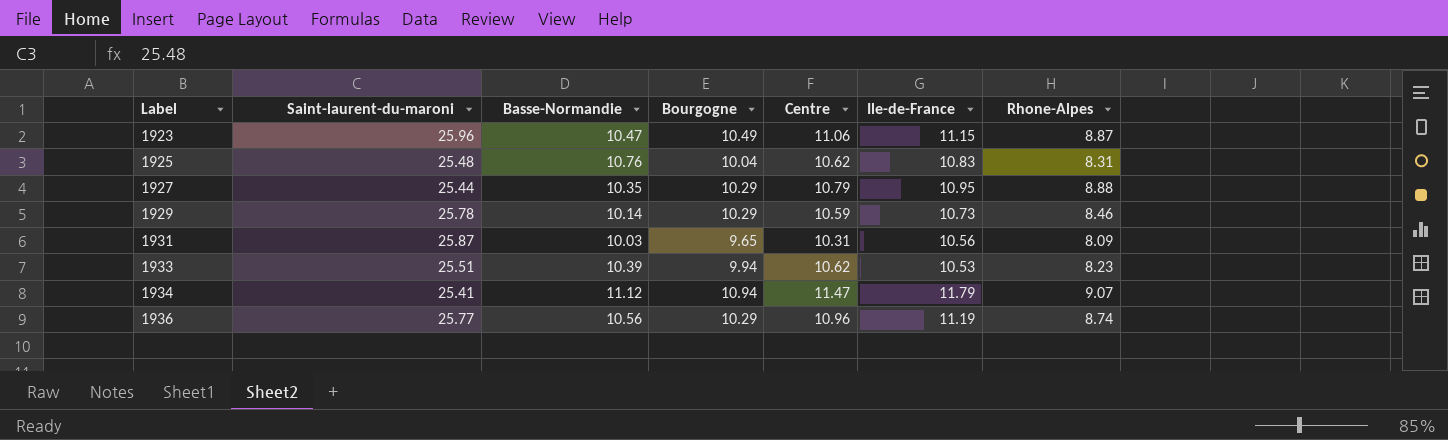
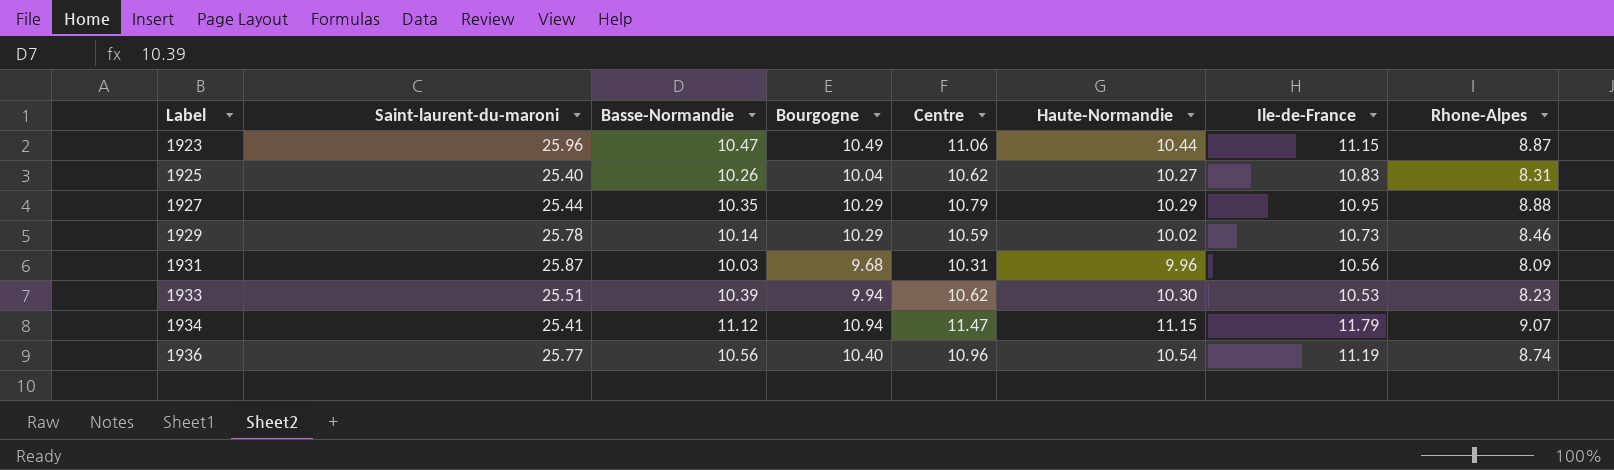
column Haute-Normandie | position: none -> 6
1925 | Saint-laurent-du-maroni: 25.48 -> 25.40
1925 | Basse-Normandie: 10.76 -> 10.26
1931 | Bourgogne: 9.65 -> 9.68
1936 | Bourgogne: 10.29 -> 10.40

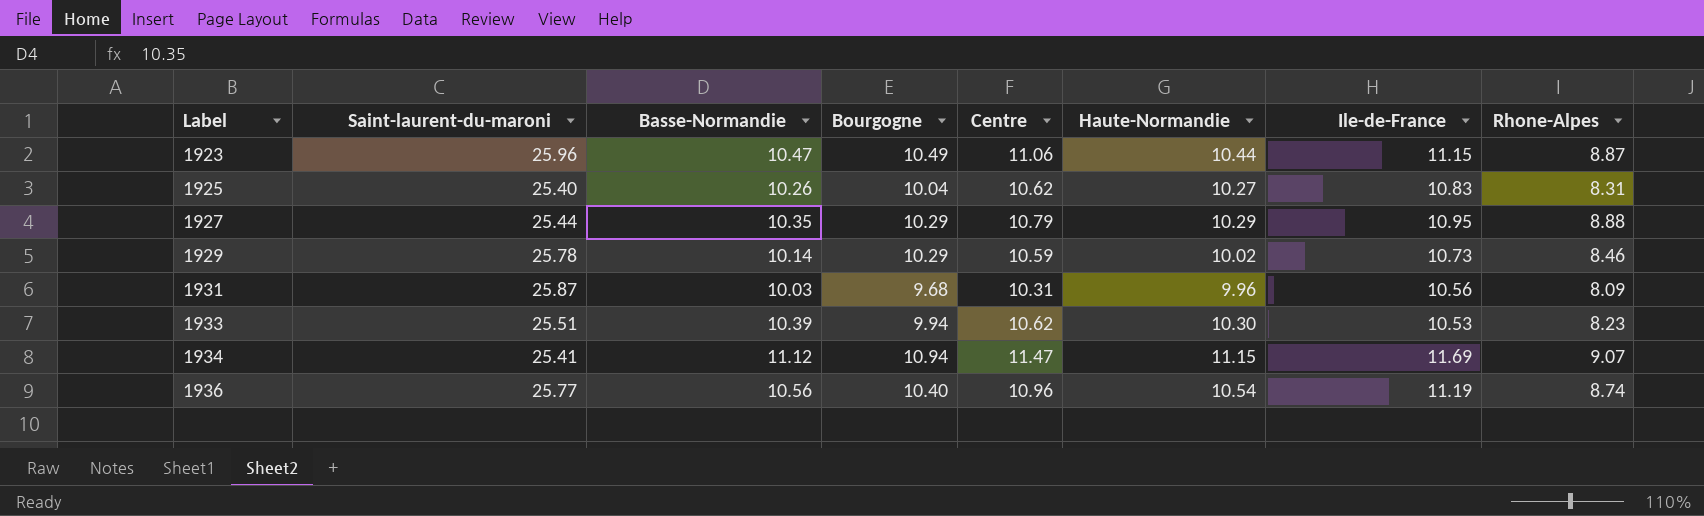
1934 | Ile-de-France: 11.79 -> 11.69

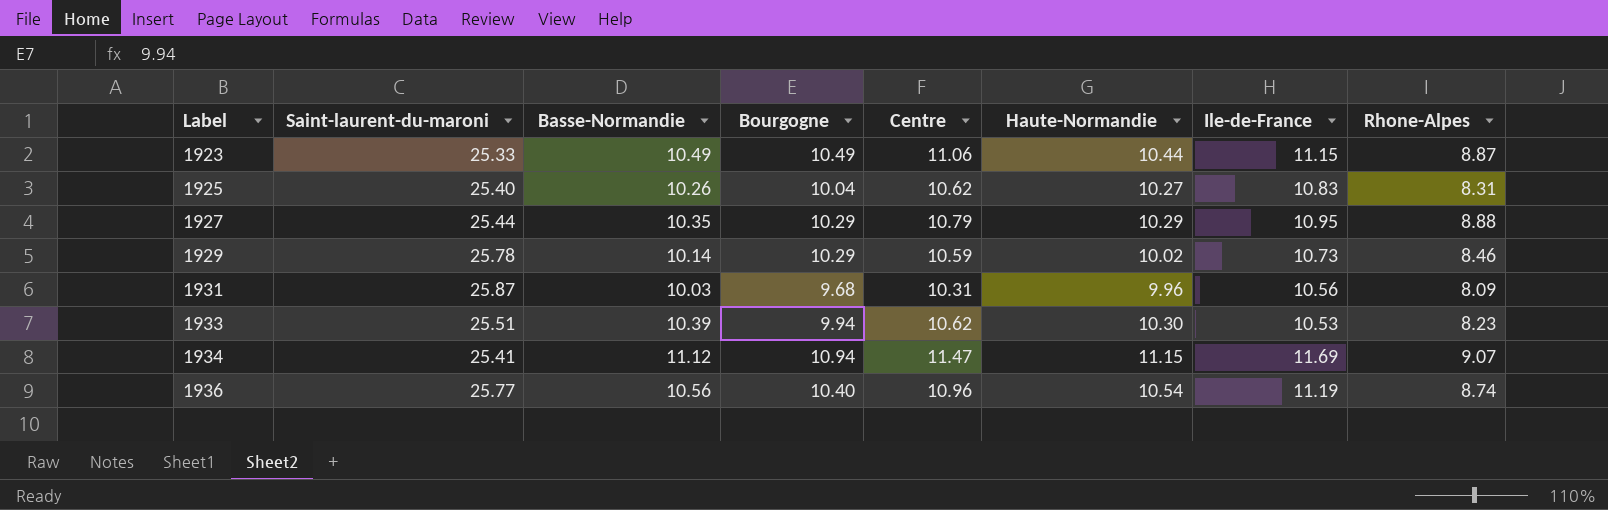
1923 | Saint-laurent-du-maroni: 25.96 -> 25.33
1923 | Basse-Normandie: 10.47 -> 10.49

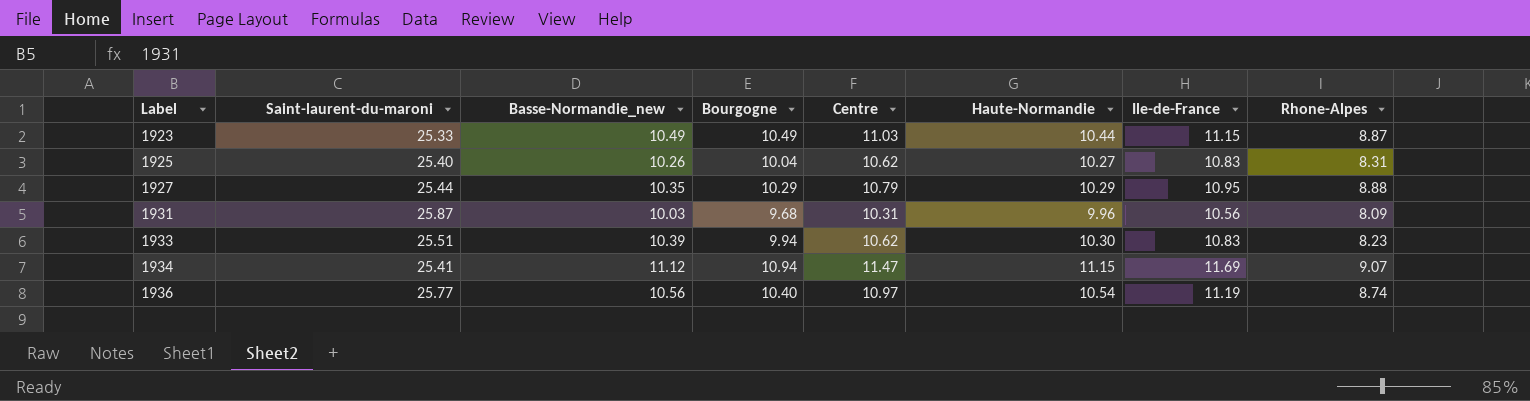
column name: Basse-Normandie -> Basse-Normandie_new
row 1929: 25.78 | 10.14 | 10.29 | 10.59 | 10.02 | 10.73 | 8.46 -> none
1923 | Centre: 11.06 -> 11.03
1933 | Ile-de-France: 10.53 -> 10.83
1936 | Centre: 10.96 -> 10.97

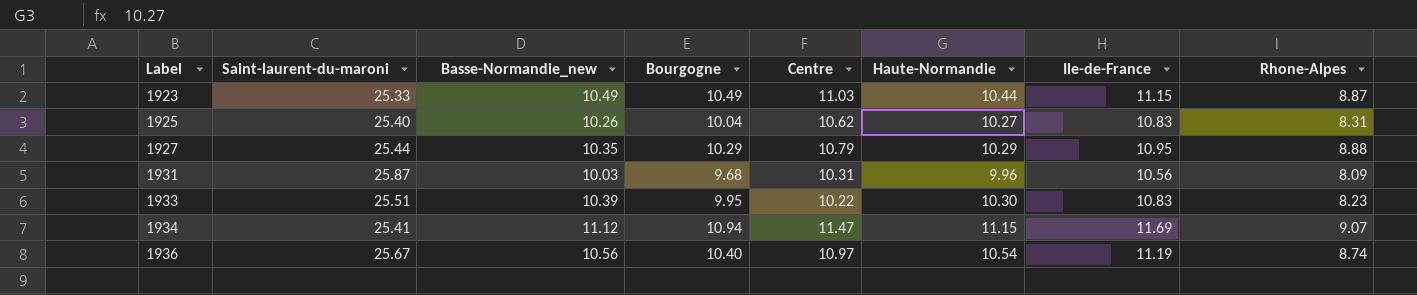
1933 | Bourgogne: 9.94 -> 9.95
1933 | Centre: 10.62 -> 10.22
1936 | Saint-laurent-du-maroni: 25.77 -> 25.67

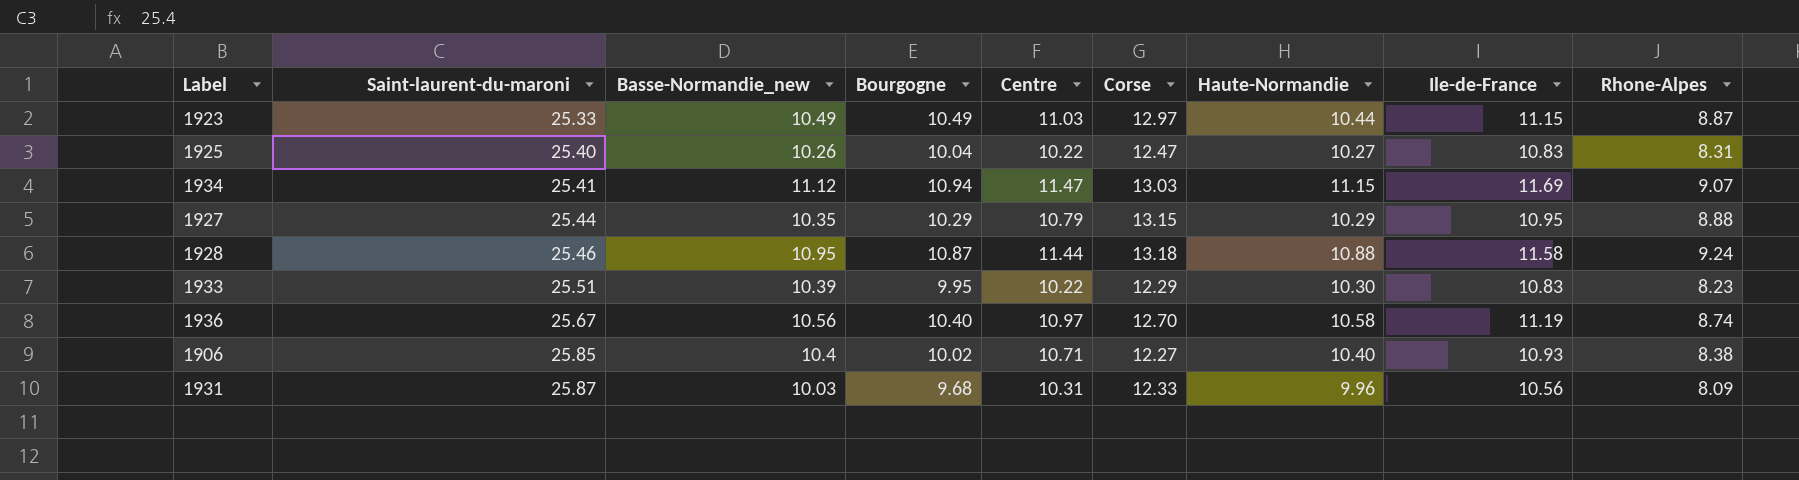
row order: Label ascending -> Saint-laurent-du-maroni ascending
column Corse | position: none -> 6
1925 | Centre: 10.62 -> 10.22
row 1928: none -> 25.46 | 10.95 | 10.87 | 11.44 | 13.18 | 10.88 | 11.58 | 9.24
1936 | Haute-Normandie: 10.54 -> 10.58
row 1906: none -> 25.85 | 10.4 | 10.02 | 10.71 | 12.27 | 10.40 | 10.93 | 8.38

